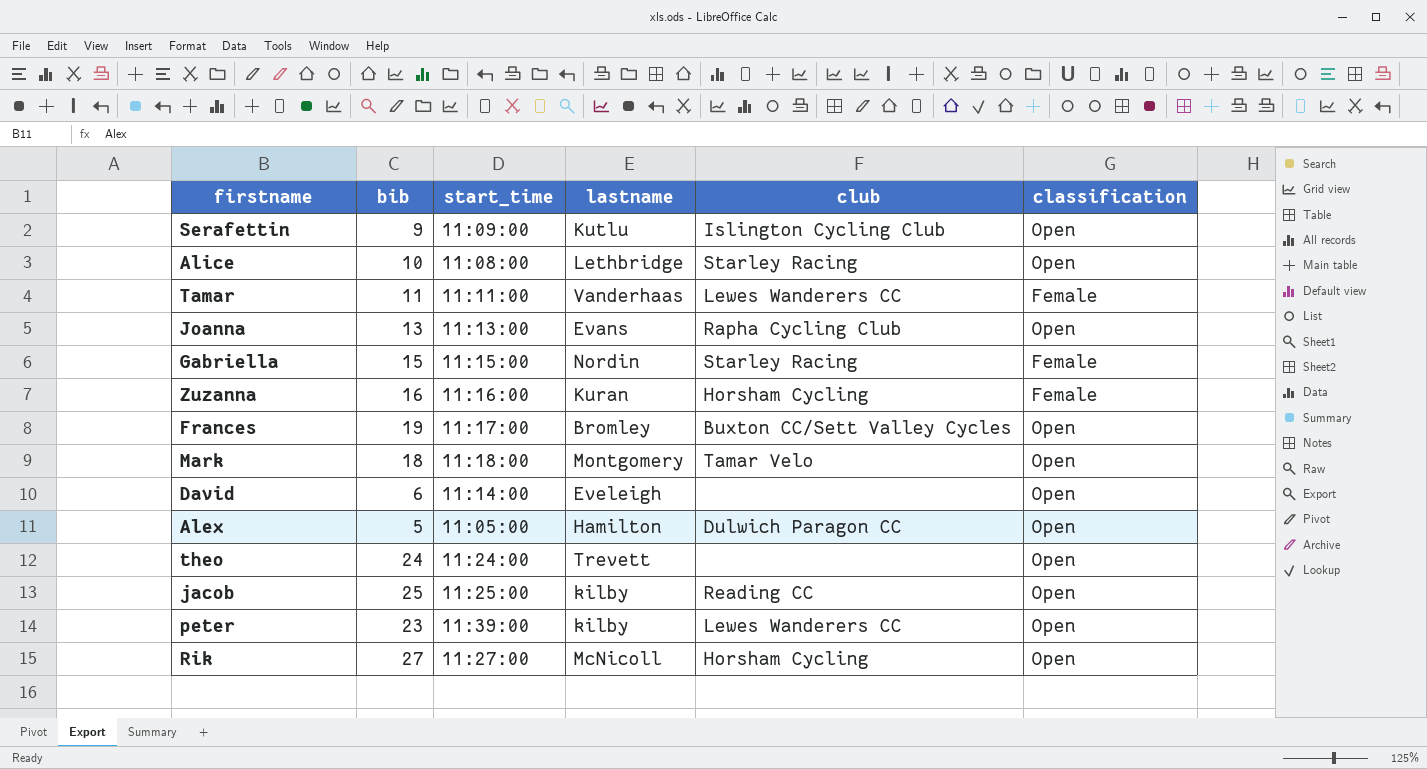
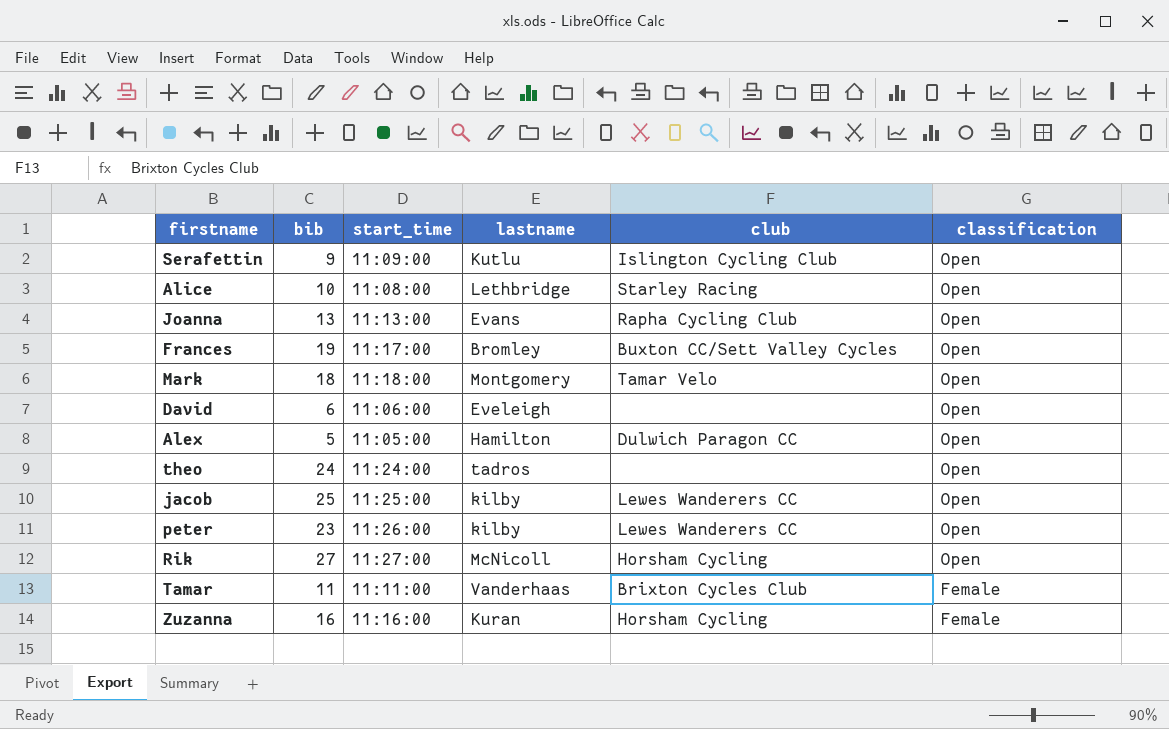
row order: none -> classification descending
row Gabriella: 15 | 11:15:00 | Nordin | Starley Racing | Female -> none
David | start_time: 11:14:00 -> 11:06:00
theo | lastname: Trevett -> tadros
jacob | club: Reading CC -> Lewes Wanderers CC
peter | start_time: 11:39:00 -> 11:26:00
Tamar | club: Lewes Wanderers CC -> Brixton Cycles Club

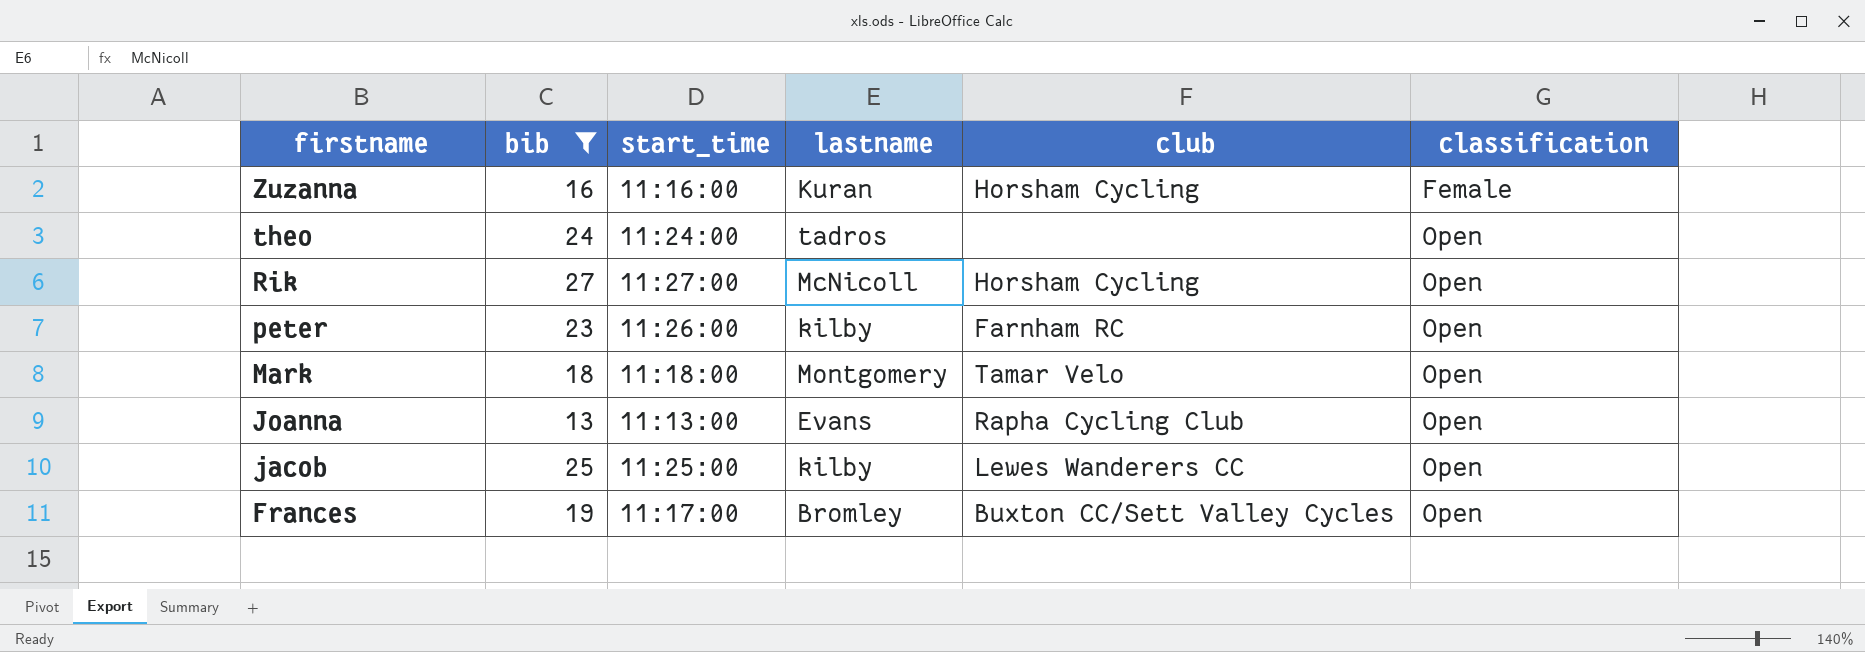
filter: none -> bib >= 13
row order: classification descending -> firstname descending
peter | club: Lewes Wanderers CC -> Farnham RC

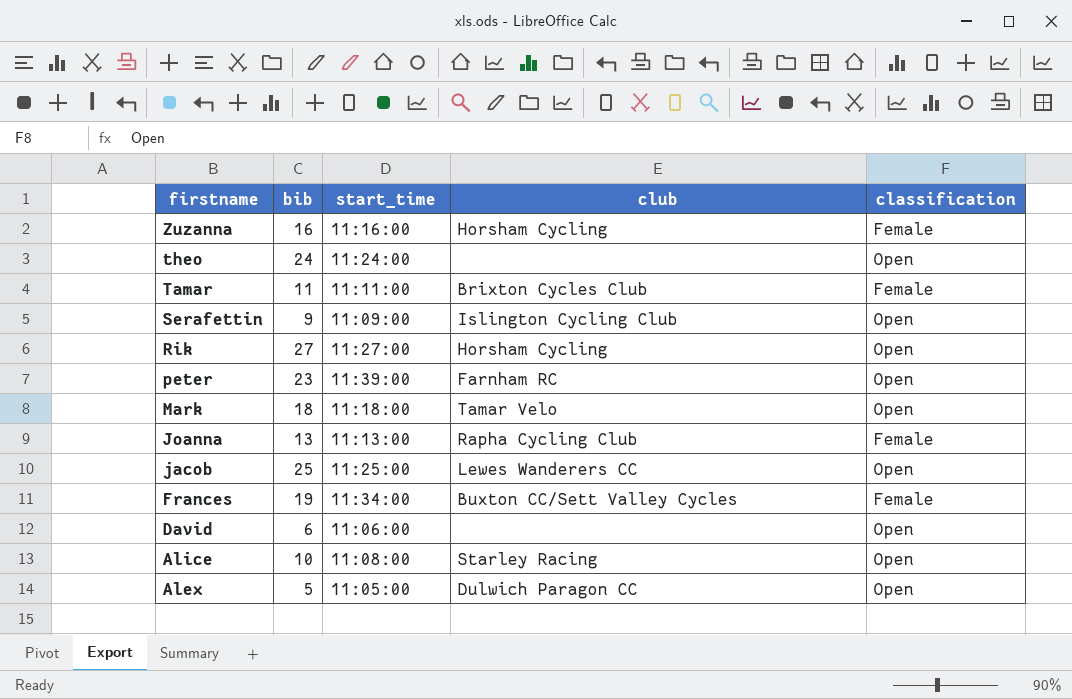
filter: bib >= 13 -> none
column lastname | position: 4 -> none
peter | start_time: 11:26:00 -> 11:39:00
Joanna | classification: Open -> Female
Frances | start_time: 11:17:00 -> 11:34:00
Frances | classification: Open -> Female

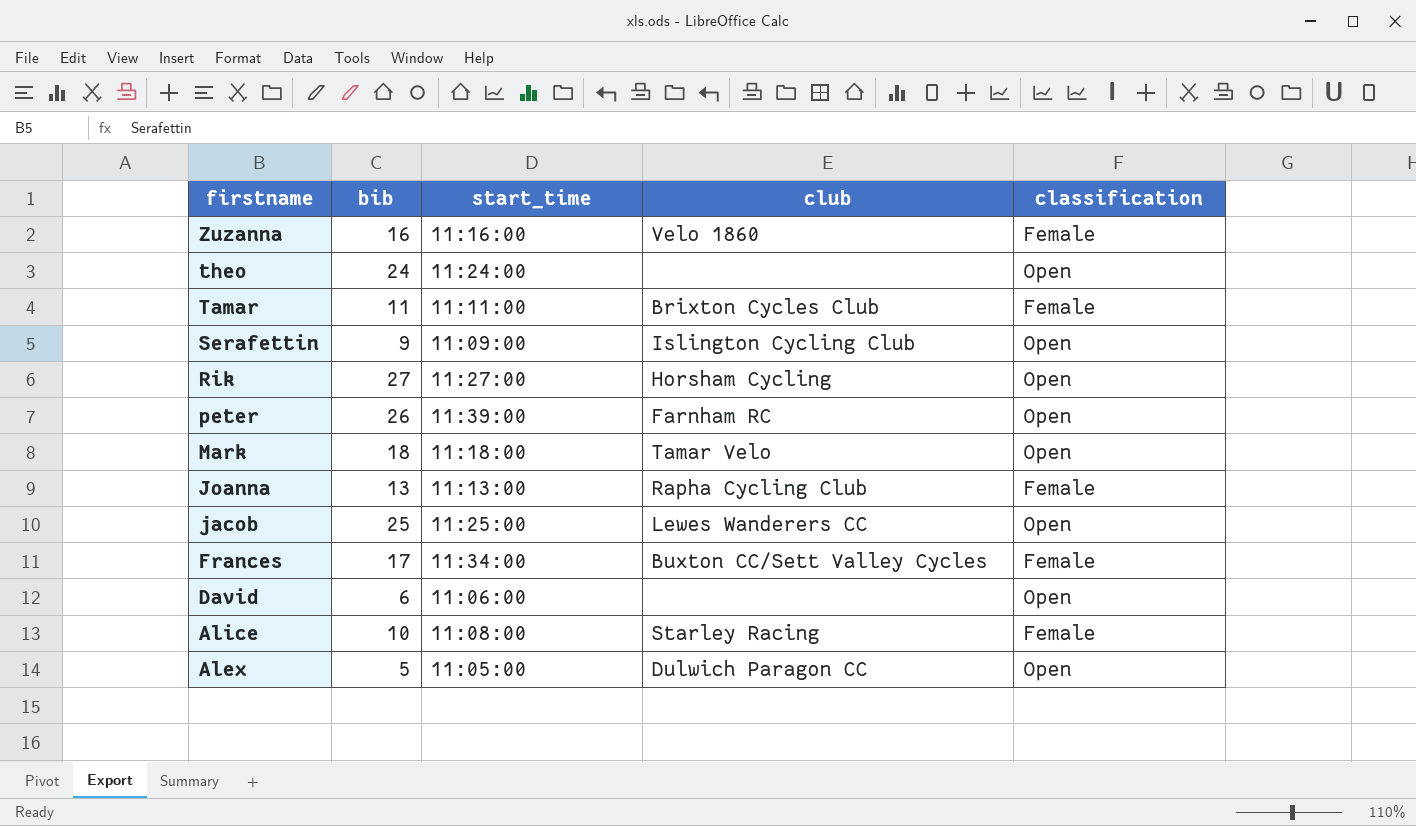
Zuzanna | club: Horsham Cycling -> Velo 1860
peter | bib: 23 -> 26
Frances | bib: 19 -> 17
Alice | classification: Open -> Female

